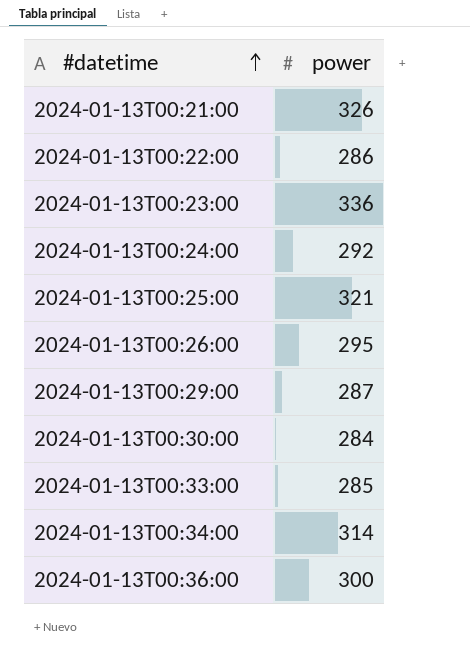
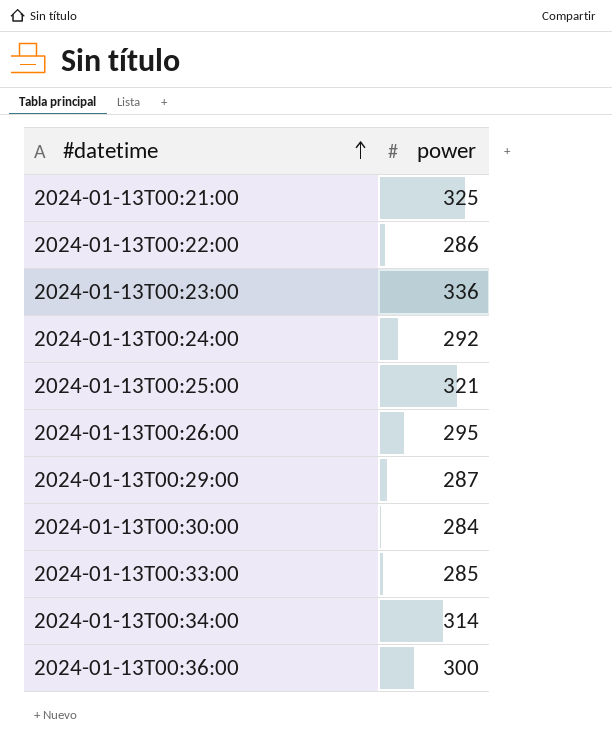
2024-01-13T00:21:00 | power: 326 -> 325

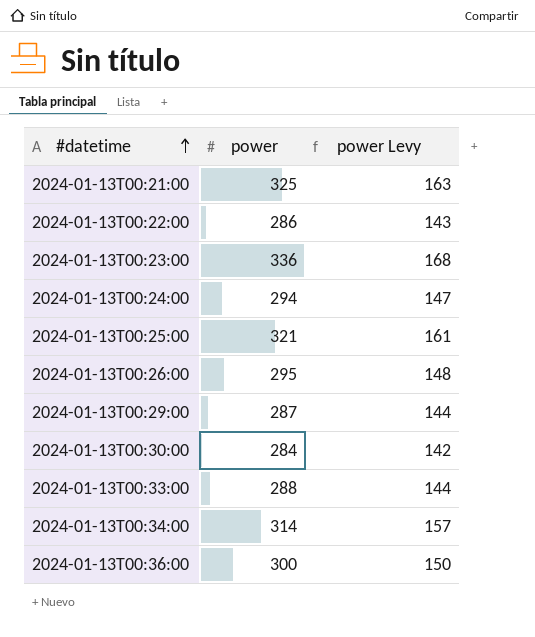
column power Levy | formula: none -> [power] * 0.5
2024-01-13T00:24:00 | power: 292 -> 294
2024-01-13T00:33:00 | power: 285 -> 288

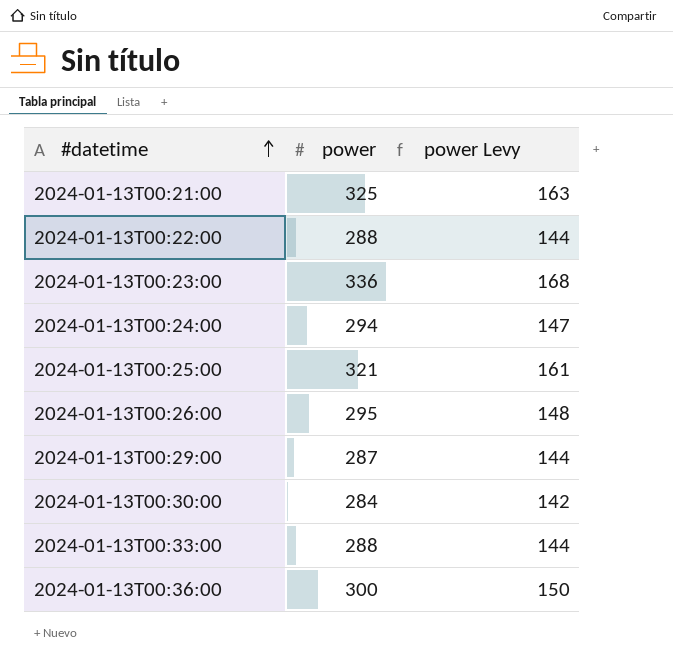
row 2024-01-13T00:34:00: 314 | 157 -> none
2024-01-13T00:22:00 | power: 286 -> 288
2024-01-13T00:22:00 | power Levy: 143 -> 144

